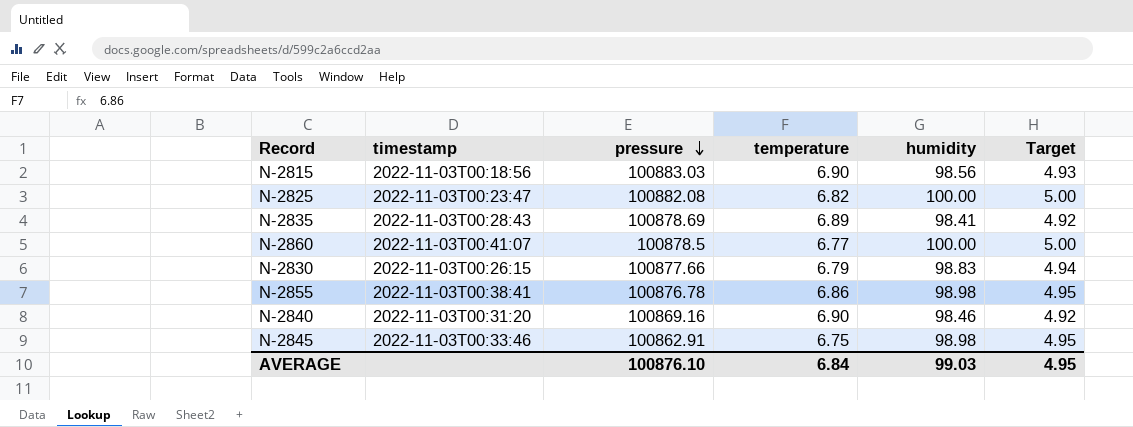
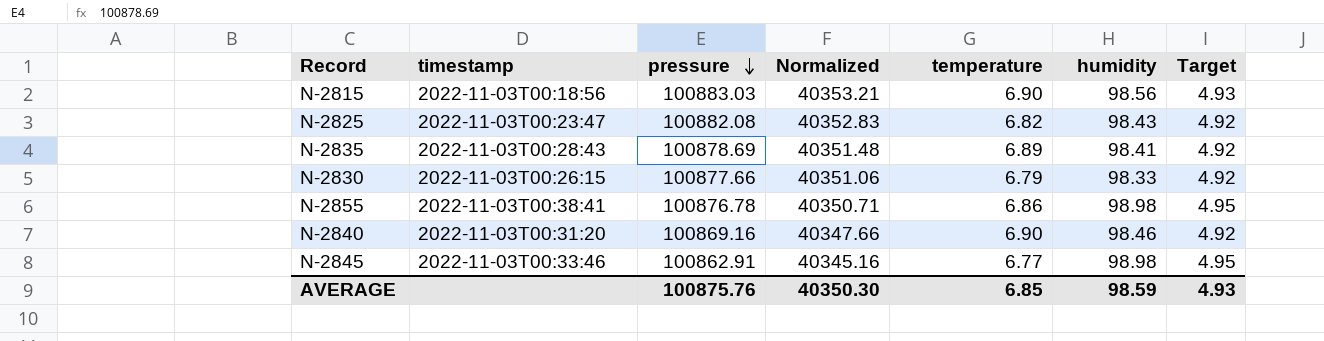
column Normalized | formula: none -> [pressure] * 0.4
row N-2860: 2022-11-03T00:41:07 | 100878.5 | 6.77 | 100.00 | 5.00 -> none
N-2825 | humidity: 100.00 -> 98.43
N-2825 | Target: 5.00 -> 4.92
N-2830 | humidity: 98.83 -> 98.33
N-2830 | Target: 4.94 -> 4.92
N-2845 | temperature: 6.75 -> 6.77
AVERAGE | pressure: 100876.10 -> 100875.76
AVERAGE | temperature: 6.84 -> 6.85
AVERAGE | humidity: 99.03 -> 98.59
AVERAGE | Target: 4.95 -> 4.93

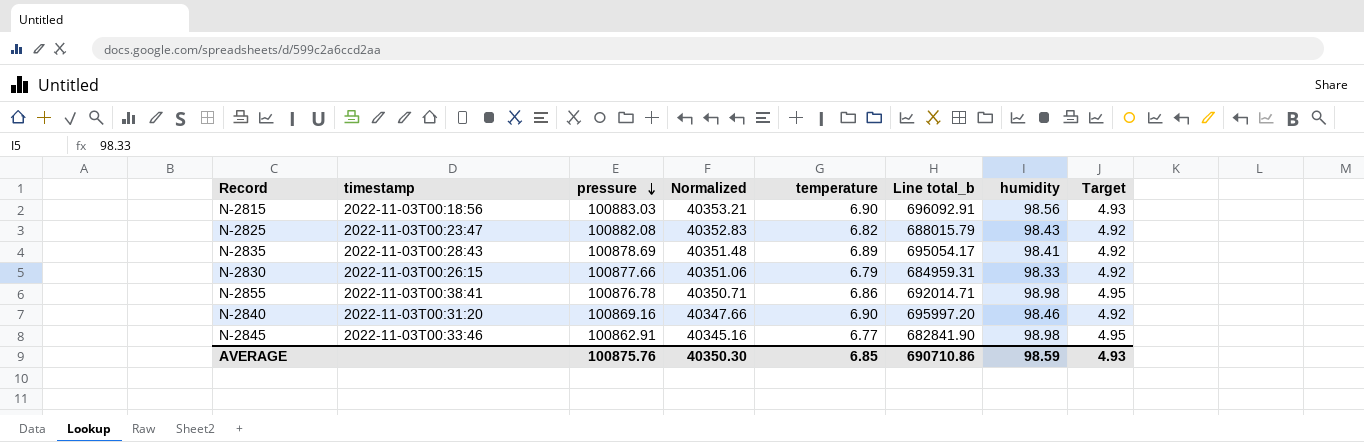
column Line total_b | formula: none -> [pressure] * [temperature]

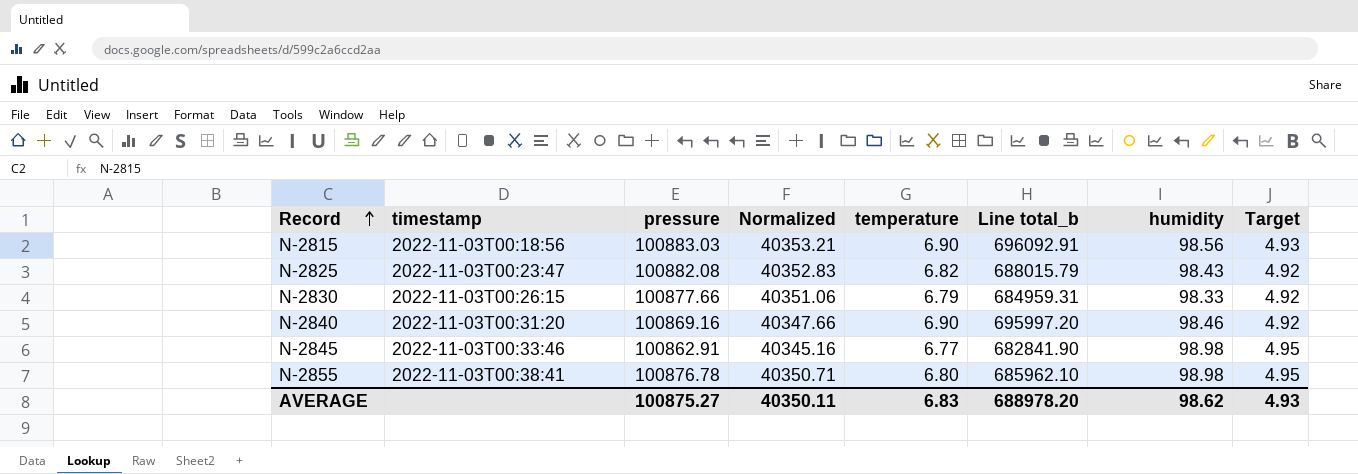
row order: pressure descending -> Record ascending
row N-2835: 2022-11-03T00:28:43 | 100878.69 | 40351.48 | 6.89 | 695054.17 | 98.41 | 4.92 -> none
N-2855 | temperature: 6.86 -> 6.80
N-2855 | Line total_b: 692014.71 -> 685962.10
AVERAGE | pressure: 100875.76 -> 100875.27
AVERAGE | Normalized: 40350.30 -> 40350.11
AVERAGE | temperature: 6.85 -> 6.83
AVERAGE | Line total_b: 690710.86 -> 688978.20
AVERAGE | humidity: 98.59 -> 98.62

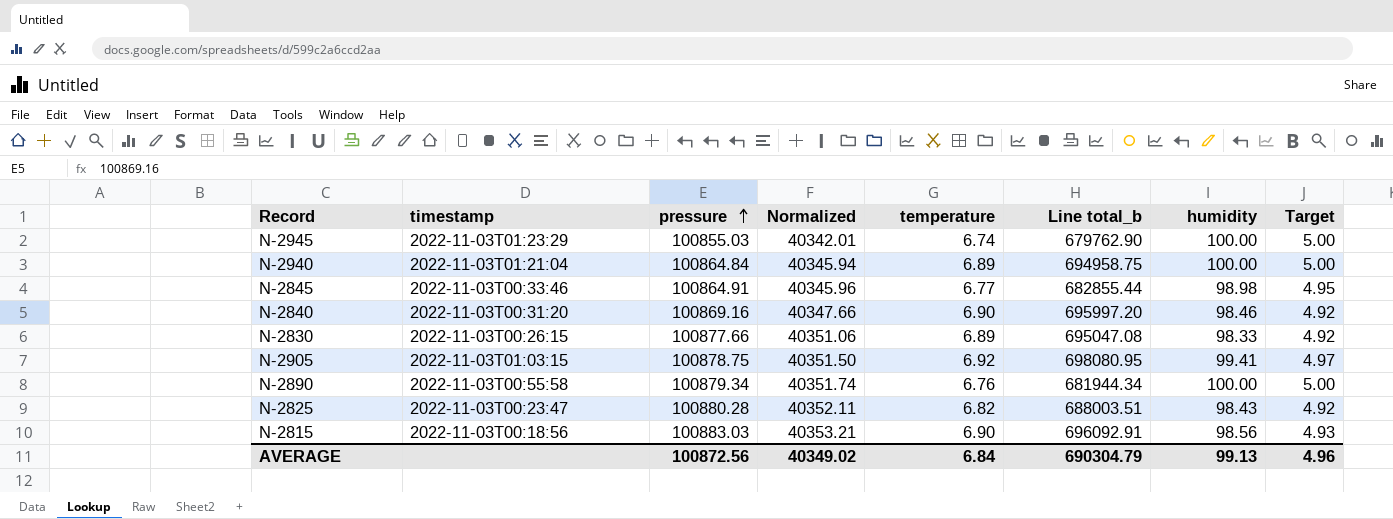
row order: Record ascending -> pressure ascending
row N-2855: 2022-11-03T00:38:41 | 100876.78 | 40350.71 | 6.80 | 685962.10 | 98.98 | 4.95 -> none
row N-2945: none -> 2022-11-03T01:23:29 | 100855.03 | 40342.01 | 6.74 | 679762.90 | 100.00 | 5.00
row N-2940: none -> 2022-11-03T01:21:04 | 100864.84 | 40345.94 | 6.89 | 694958.75 | 100.00 | 5.00
N-2845 | pressure: 100862.91 -> 100864.91
N-2845 | Normalized: 40345.16 -> 40345.96
N-2845 | Line total_b: 682841.90 -> 682855.44
N-2830 | temperature: 6.79 -> 6.89
N-2830 | Line total_b: 684959.31 -> 695047.08
row N-2905: none -> 2022-11-03T01:03:15 | 100878.75 | 40351.50 | 6.92 | 698080.95 | 99.41 | 4.97
row N-2890: none -> 2022-11-03T00:55:58 | 100879.34 | 40351.74 | 6.76 | 681944.34 | 100.00 | 5.00
N-2825 | pressure: 100882.08 -> 100880.28
N-2825 | Normalized: 40352.83 -> 40352.11
N-2825 | Line total_b: 688015.79 -> 688003.51
AVERAGE | pressure: 100875.27 -> 100872.56
AVERAGE | Normalized: 40350.11 -> 40349.02
AVERAGE | temperature: 6.83 -> 6.84
AVERAGE | Line total_b: 688978.20 -> 690304.79
AVERAGE | humidity: 98.62 -> 99.13
AVERAGE | Target: 4.93 -> 4.96

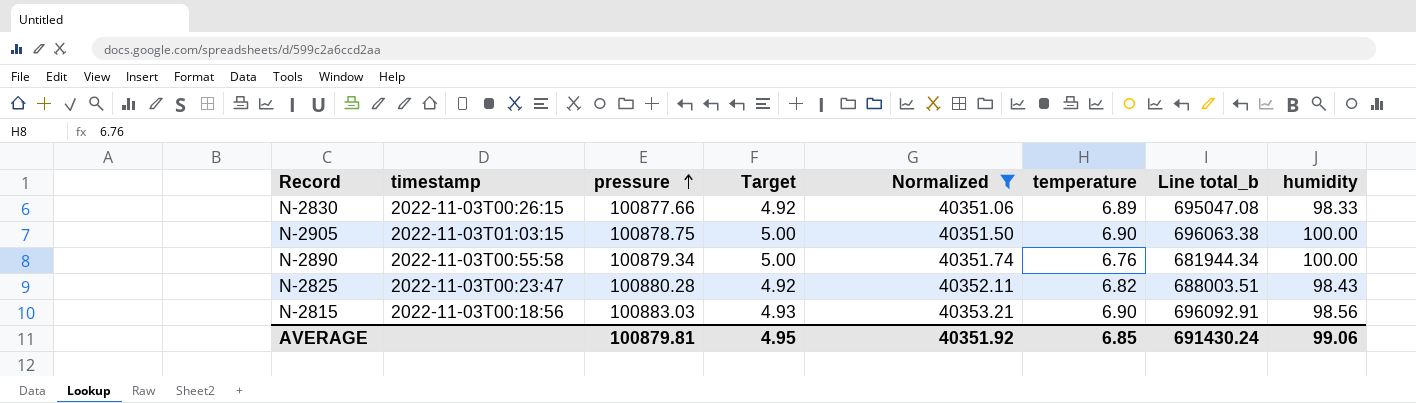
filter: none -> Normalized >= 40351.06
column Target | position: 8 -> 4
N-2905 | Target: 4.97 -> 5.00
N-2905 | temperature: 6.92 -> 6.90
N-2905 | Line total_b: 698080.95 -> 696063.38
N-2905 | humidity: 99.41 -> 100.00
AVERAGE | pressure: 100872.56 -> 100879.81
AVERAGE | Target: 4.96 -> 4.95
AVERAGE | Normalized: 40349.02 -> 40351.92
AVERAGE | temperature: 6.84 -> 6.85
AVERAGE | Line total_b: 690304.79 -> 691430.24
AVERAGE | humidity: 99.13 -> 99.06

